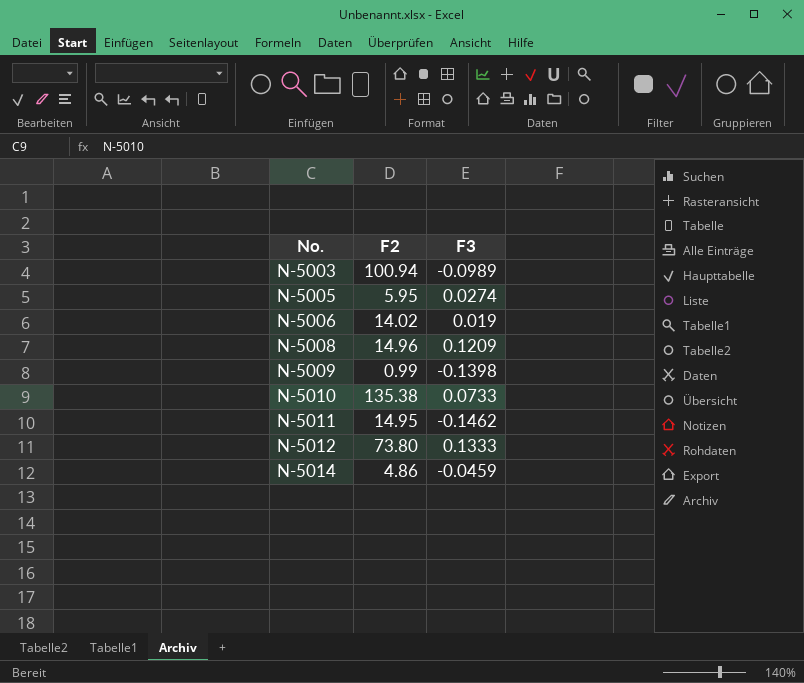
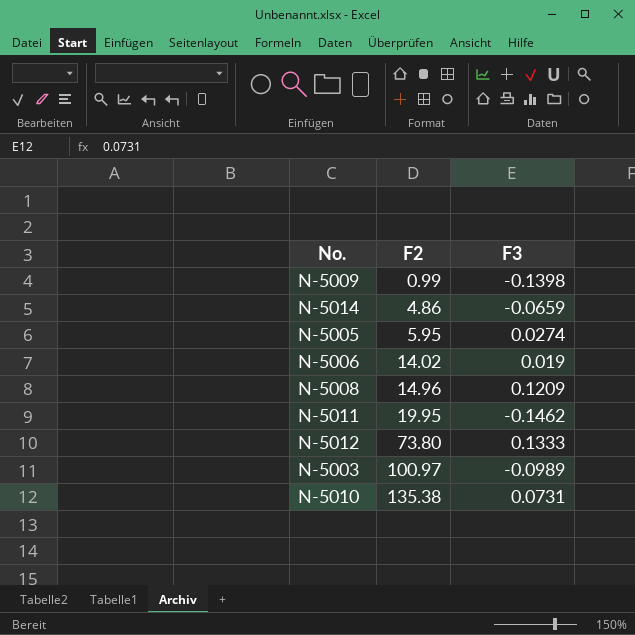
row order: No. ascending -> F2 ascending
N-5014 | F3: -0.0459 -> -0.0659
N-5011 | F2: 14.95 -> 19.95
N-5003 | F2: 100.94 -> 100.97
N-5010 | F3: 0.0733 -> 0.0731

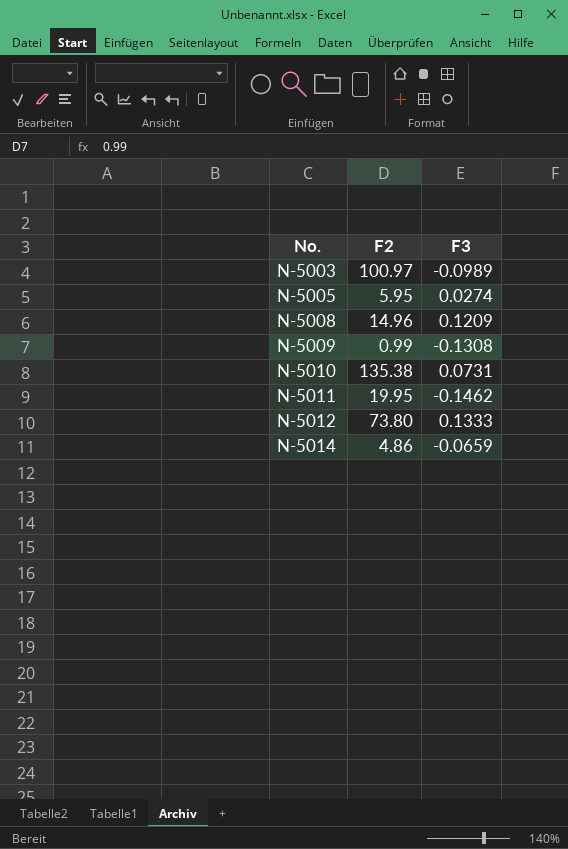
row order: F2 ascending -> No. ascending
row N-5006: 14.02 | 0.019 -> none
N-5009 | F3: -0.1398 -> -0.1308

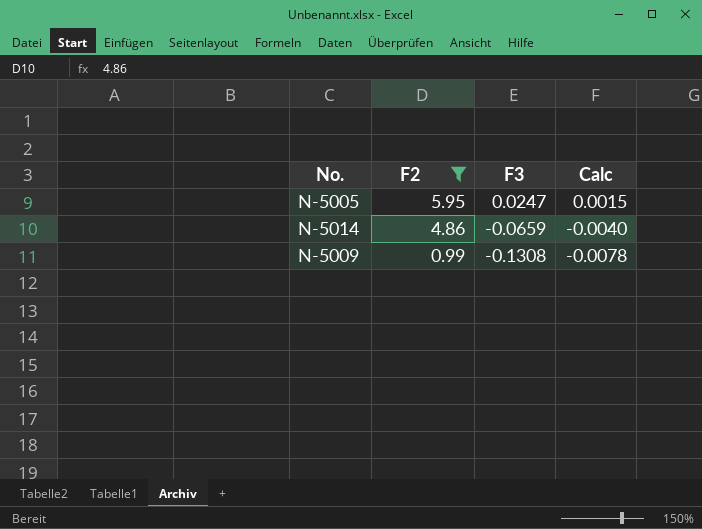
filter: none -> F2 <= 5.95
row order: No. ascending -> F2 descending
column Calc | formula: none -> [F3] * 0.06
N-5005 | F3: 0.0274 -> 0.0247

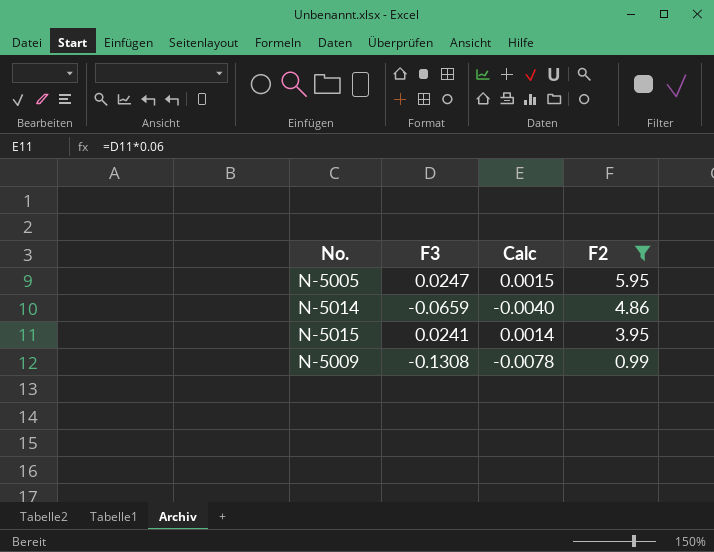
column F2 | position: 2 -> 4
row N-5015: none -> 0.0241 | 0.0014 | 3.95

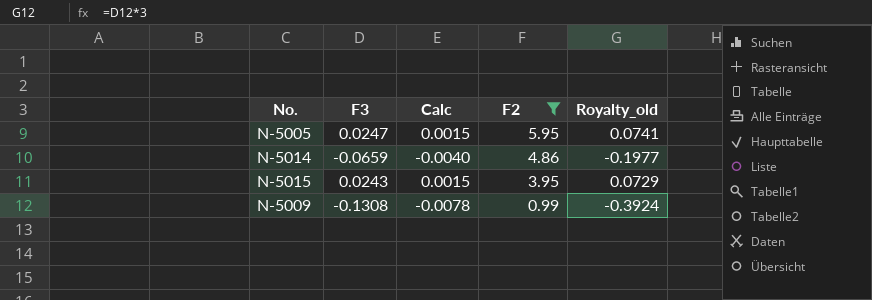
column Royalty_old | formula: none -> [F3] * 3
N-5015 | F3: 0.0241 -> 0.0243
N-5015 | Calc: 0.0014 -> 0.0015

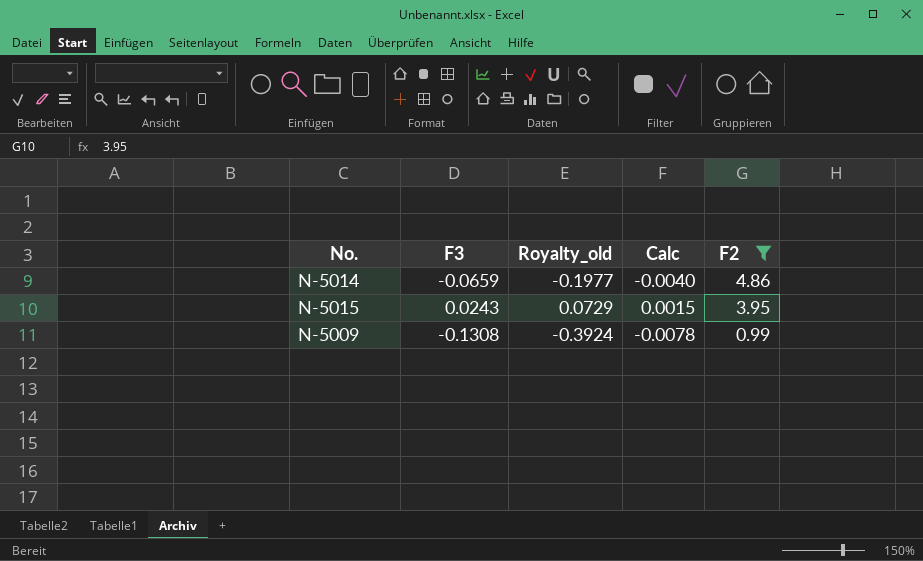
column Royalty_old | position: 5 -> 3
row N-5005: 0.0247 | 0.0015 | 5.95 | 0.0741 -> none

